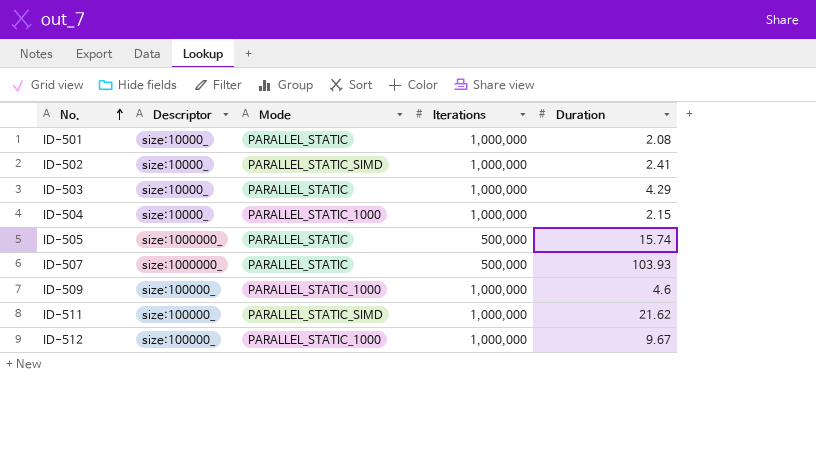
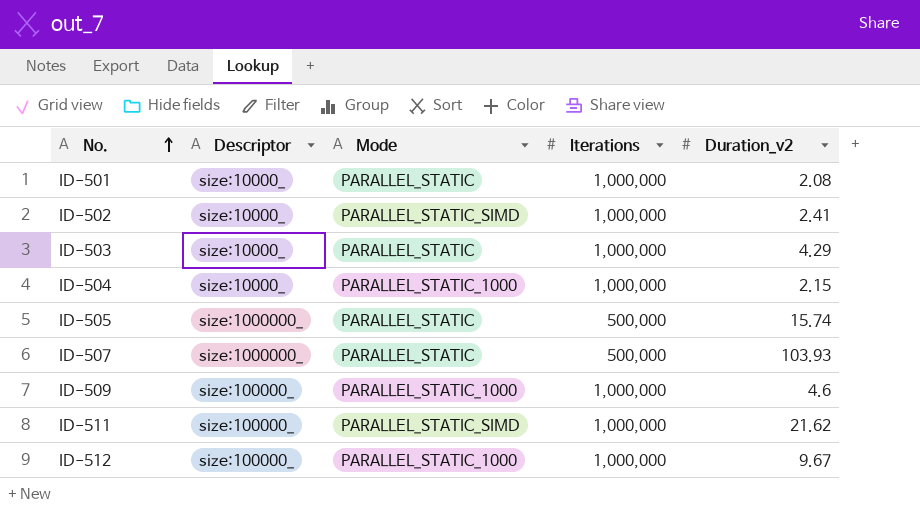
column name: Duration -> Duration_v2

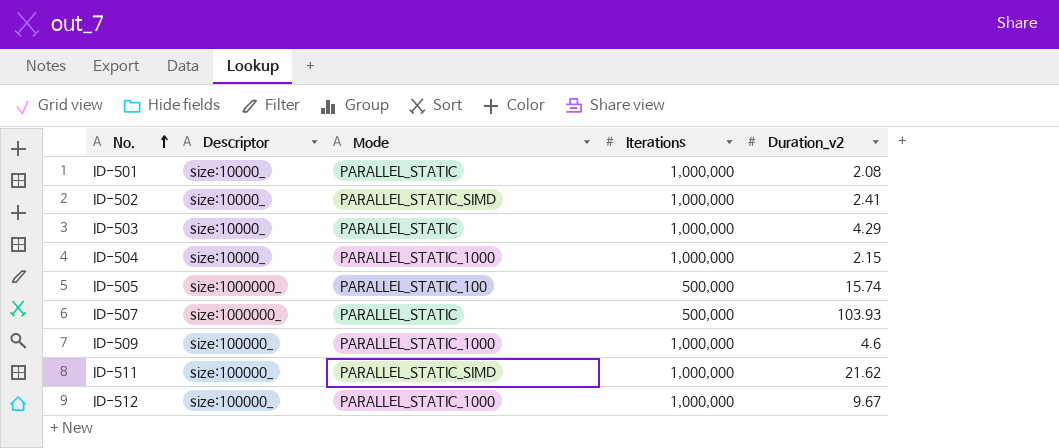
ID-505 | Mode: PARALLEL_STATIC -> PARALLEL_STATIC_100

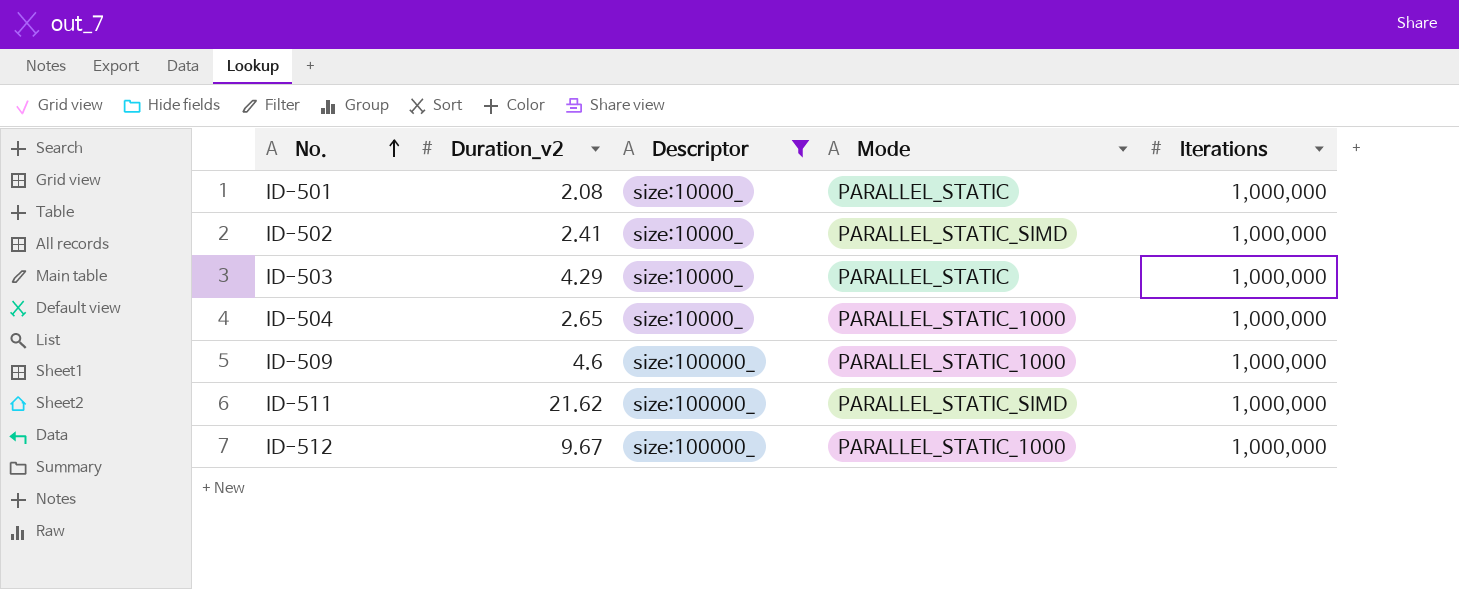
filter: none -> Descriptor != size:1000000_
column Duration_v2 | position: 5 -> 2
ID-504 | Duration_v2: 2.15 -> 2.65

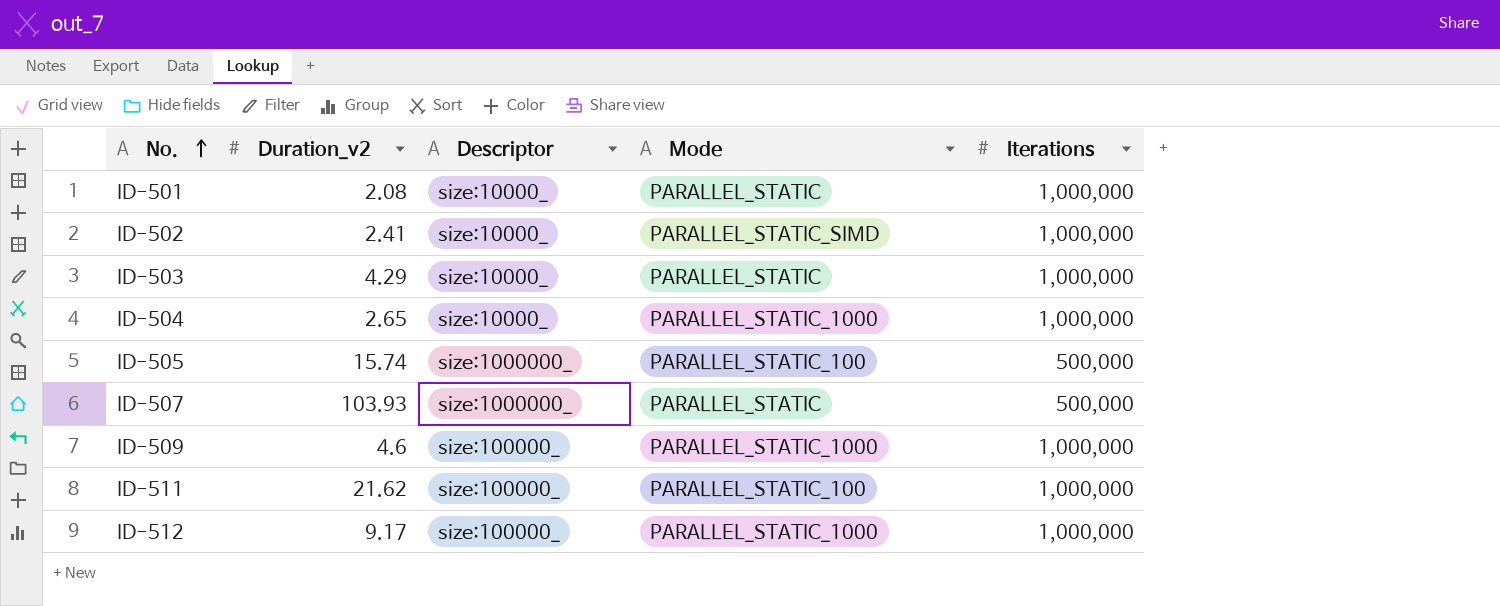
filter: Descriptor != size:1000000_ -> none
ID-511 | Mode: PARALLEL_STATIC_SIMD -> PARALLEL_STATIC_100
ID-512 | Duration_v2: 9.67 -> 9.17

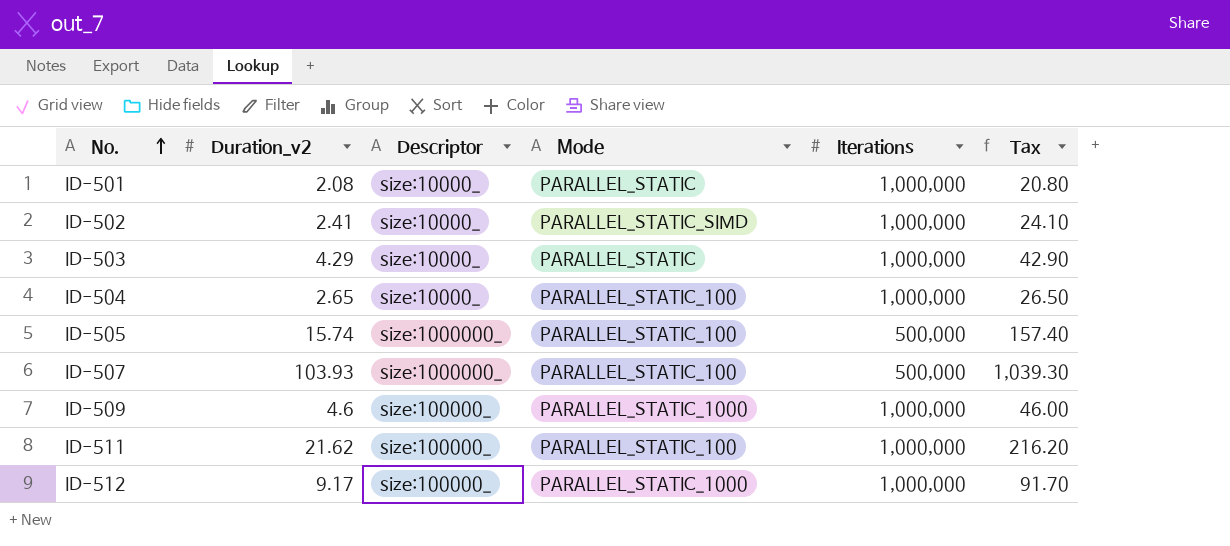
column Tax | formula: none -> [Duration_v2] * 10
ID-504 | Mode: PARALLEL_STATIC_1000 -> PARALLEL_STATIC_100
ID-507 | Mode: PARALLEL_STATIC -> PARALLEL_STATIC_100

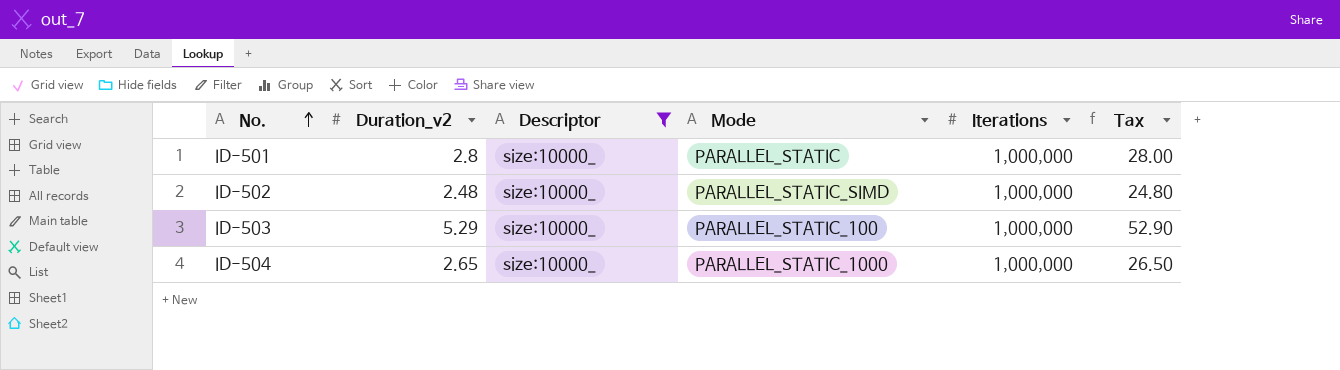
filter: none -> Descriptor = size:10000_
ID-501 | Duration_v2: 2.08 -> 2.8
ID-501 | Tax: 20.80 -> 28.00
ID-502 | Duration_v2: 2.41 -> 2.48
ID-502 | Tax: 24.10 -> 24.80
ID-503 | Duration_v2: 4.29 -> 5.29
ID-503 | Mode: PARALLEL_STATIC -> PARALLEL_STATIC_100
ID-503 | Tax: 42.90 -> 52.90
ID-504 | Mode: PARALLEL_STATIC_100 -> PARALLEL_STATIC_1000

